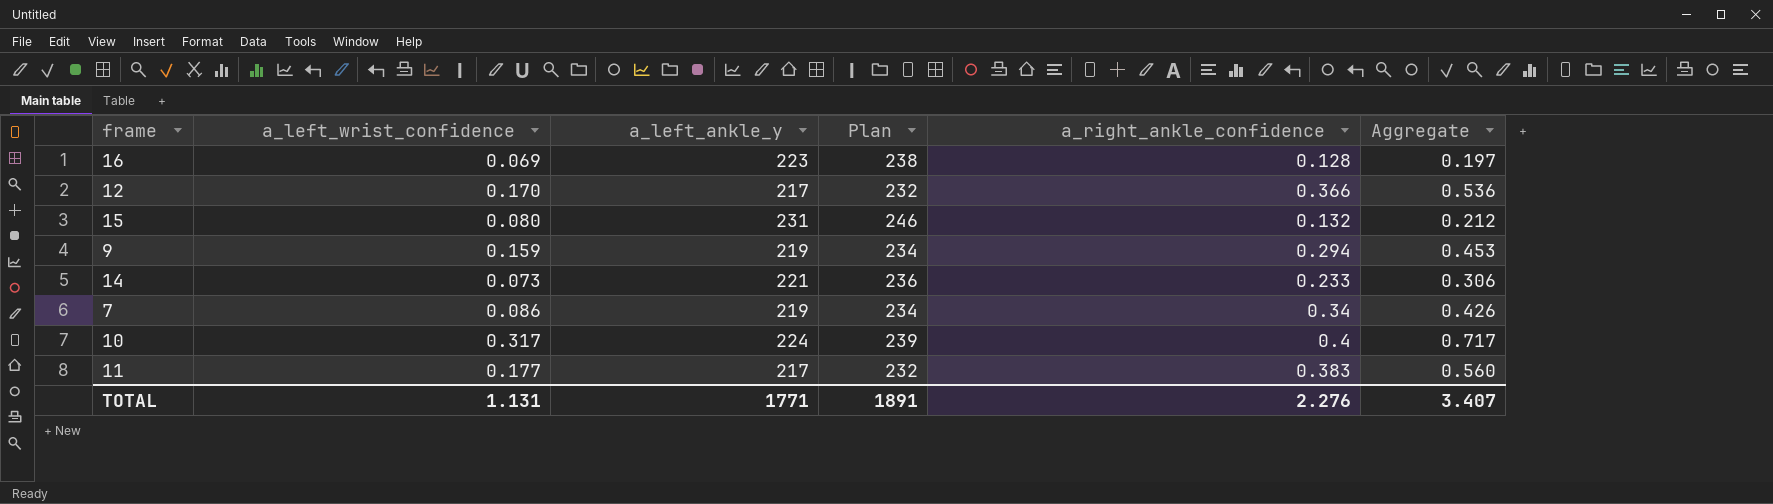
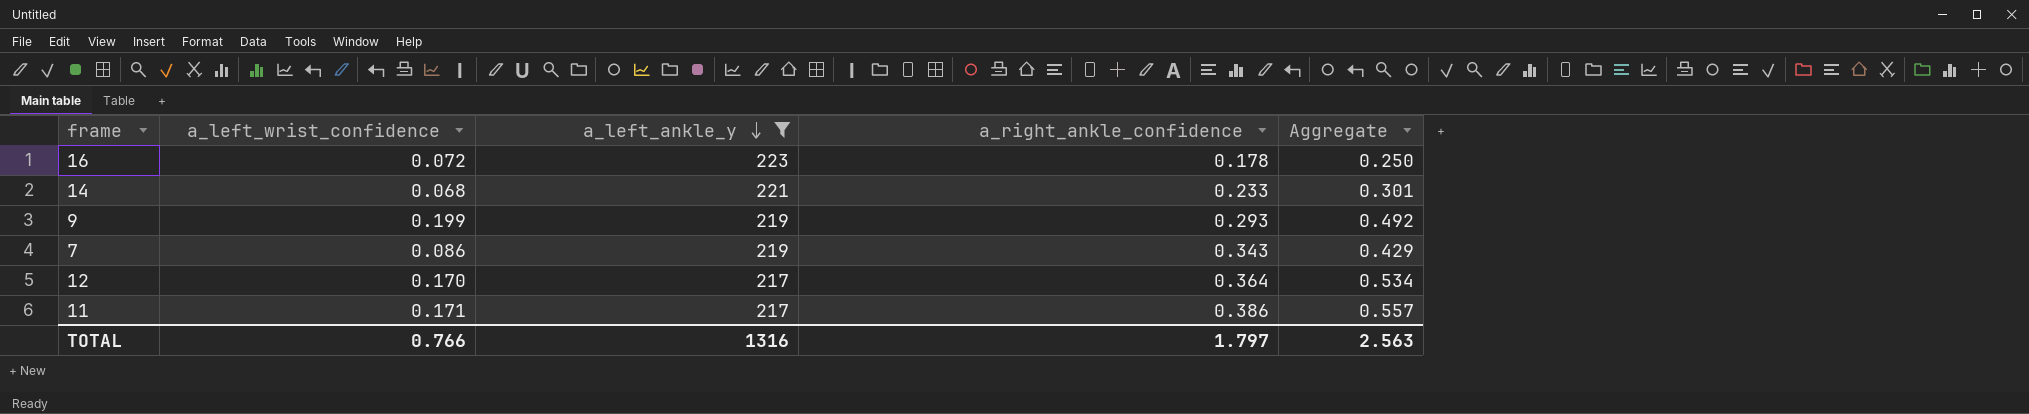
filter: none -> a_left_ankle_y <= 223
row order: none -> a_left_ankle_y descending
column Plan | formula: [a_left_ankle_y] + 15 -> none
16 | a_left_wrist_confidence: 0.069 -> 0.072
16 | a_right_ankle_confidence: 0.128 -> 0.178
16 | Aggregate: 0.197 -> 0.250
14 | a_left_wrist_confidence: 0.073 -> 0.068
14 | Aggregate: 0.306 -> 0.301
9 | a_left_wrist_confidence: 0.159 -> 0.199
9 | a_right_ankle_confidence: 0.294 -> 0.293
9 | Aggregate: 0.453 -> 0.492
7 | a_right_ankle_confidence: 0.34 -> 0.343
7 | Aggregate: 0.426 -> 0.429
12 | a_right_ankle_confidence: 0.366 -> 0.364
12 | Aggregate: 0.536 -> 0.534
11 | a_left_wrist_confidence: 0.177 -> 0.171
11 | a_right_ankle_confidence: 0.383 -> 0.386
11 | Aggregate: 0.560 -> 0.557
TOTAL | a_left_wrist_confidence: 1.131 -> 0.766
TOTAL | a_left_ankle_y: 1771 -> 1316
TOTAL | a_right_ankle_confidence: 2.276 -> 1.797
TOTAL | Aggregate: 3.407 -> 2.563

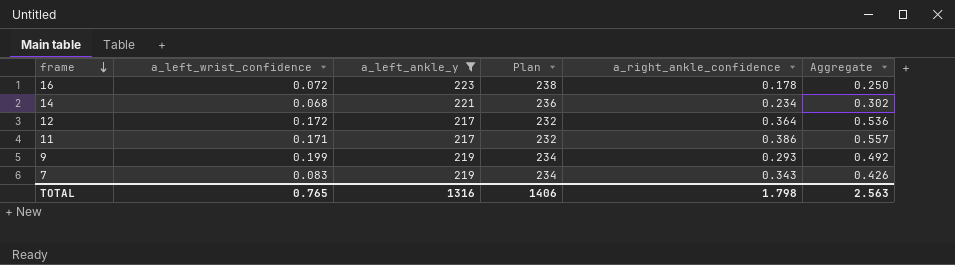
row order: a_left_ankle_y descending -> frame descending
column Plan | formula: none -> [a_left_ankle_y] + 15
14 | a_right_ankle_confidence: 0.233 -> 0.234
14 | Aggregate: 0.301 -> 0.302
12 | a_left_wrist_confidence: 0.170 -> 0.172
12 | Aggregate: 0.534 -> 0.536
7 | a_left_wrist_confidence: 0.086 -> 0.083
7 | Aggregate: 0.429 -> 0.426
TOTAL | a_left_wrist_confidence: 0.766 -> 0.765
TOTAL | a_right_ankle_confidence: 1.797 -> 1.798

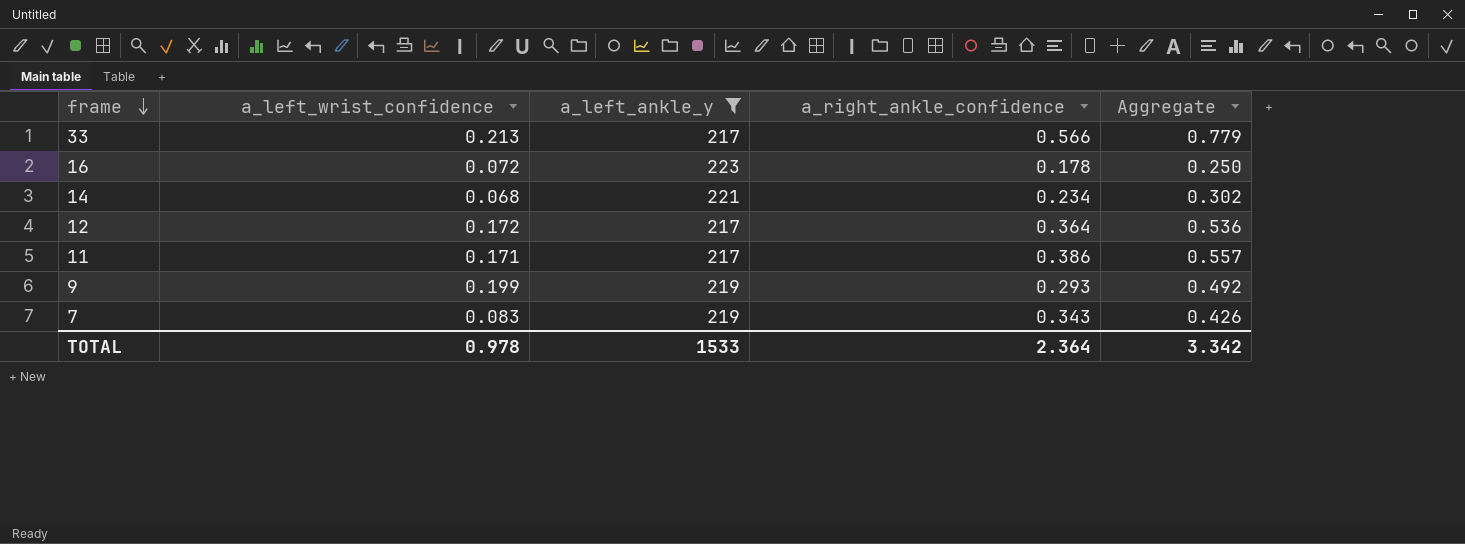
column Plan | formula: [a_left_ankle_y] + 15 -> none
row 33: none -> 0.213 | 217 | 0.566 | 0.779
TOTAL | a_left_wrist_confidence: 0.765 -> 0.978
TOTAL | a_left_ankle_y: 1316 -> 1533
TOTAL | a_right_ankle_confidence: 1.798 -> 2.364
TOTAL | Aggregate: 2.563 -> 3.342

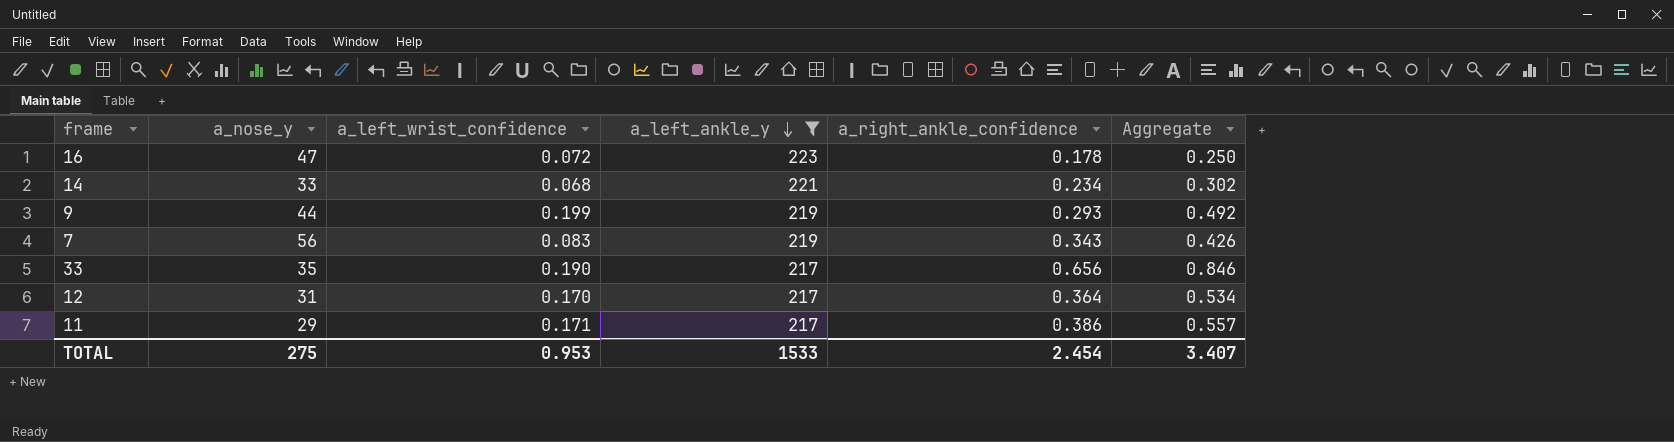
row order: frame descending -> a_left_ankle_y descending
column a_nose_y | position: none -> 2
33 | a_left_wrist_confidence: 0.213 -> 0.190
33 | a_right_ankle_confidence: 0.566 -> 0.656
33 | Aggregate: 0.779 -> 0.846
12 | a_left_wrist_confidence: 0.172 -> 0.170
12 | Aggregate: 0.536 -> 0.534
TOTAL | a_left_wrist_confidence: 0.978 -> 0.953
TOTAL | a_right_ankle_confidence: 2.364 -> 2.454
TOTAL | Aggregate: 3.342 -> 3.407

